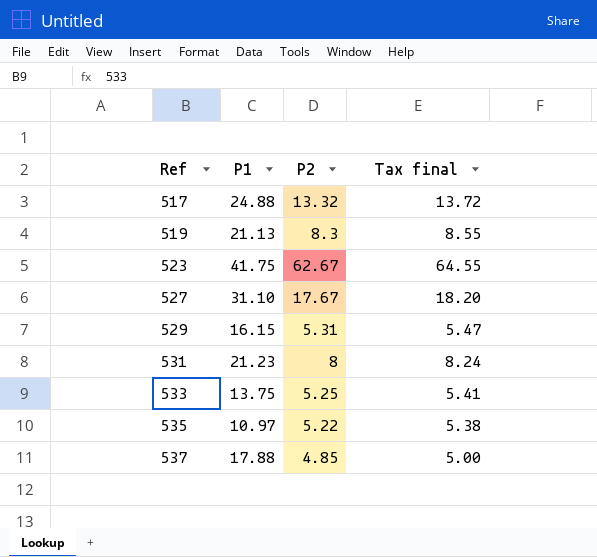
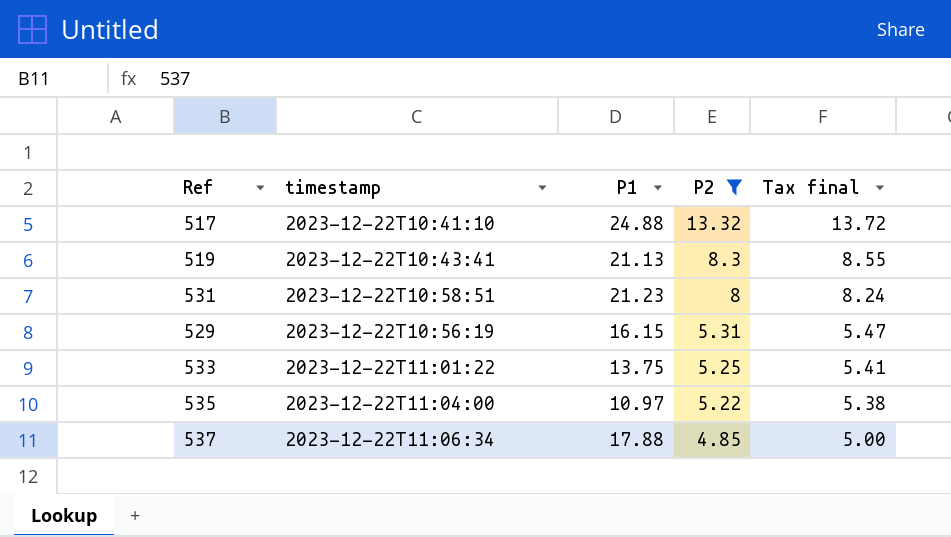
filter: none -> P2 <= 13.32
row order: Ref ascending -> P2 descending
column timestamp | position: none -> 2

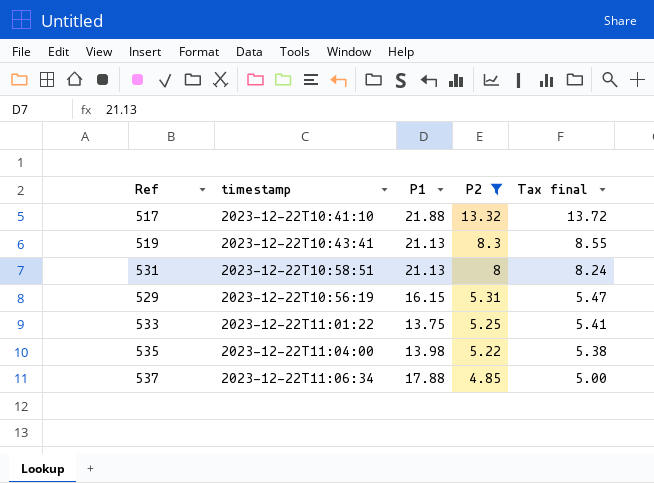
517 | P1: 24.88 -> 21.88
531 | P1: 21.23 -> 21.13
535 | P1: 10.97 -> 13.98

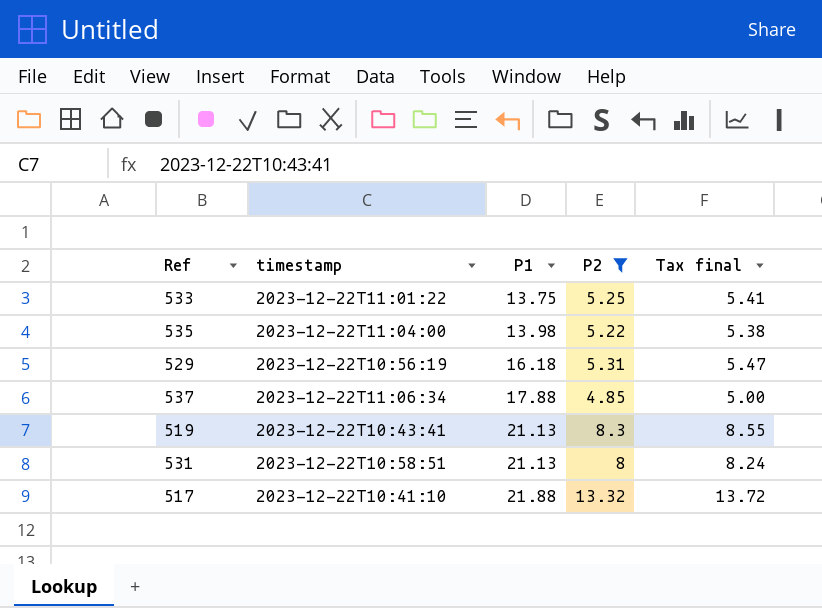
row order: P2 descending -> P1 ascending
529 | P1: 16.15 -> 16.18

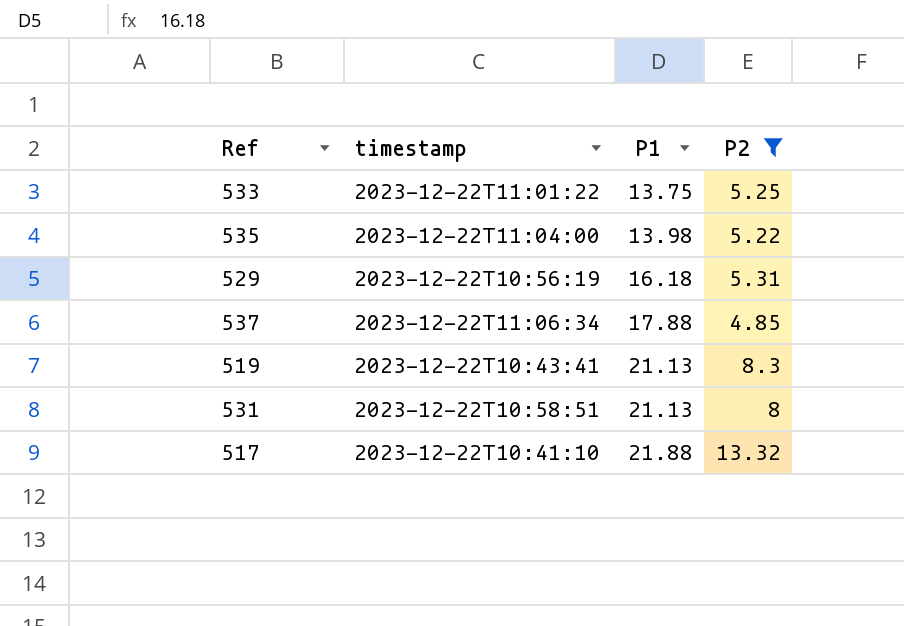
column Tax final | formula: [P2] * 1.03 -> none

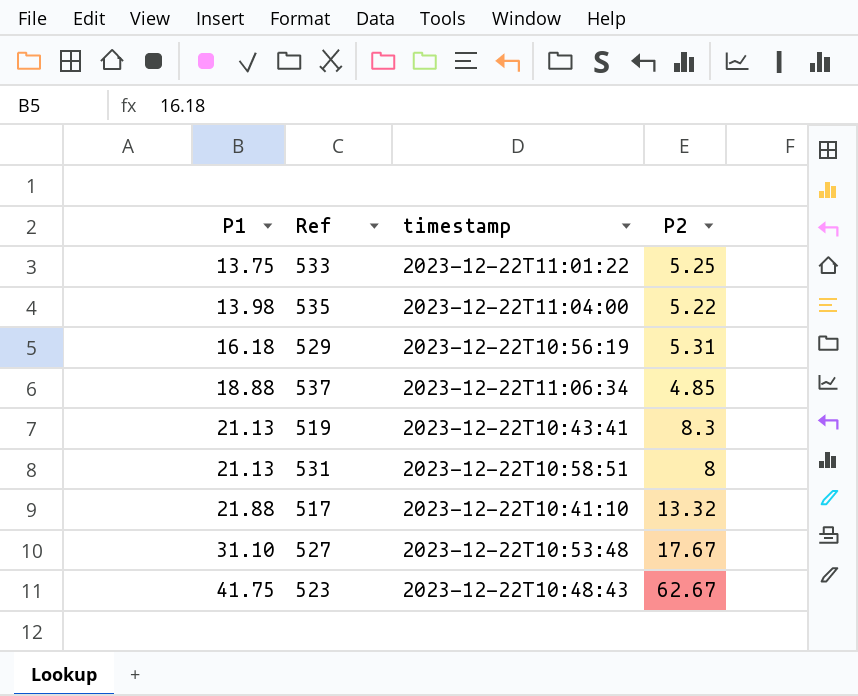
filter: P2 <= 13.32 -> none
column P1 | position: 3 -> 1
537 | P1: 17.88 -> 18.88

